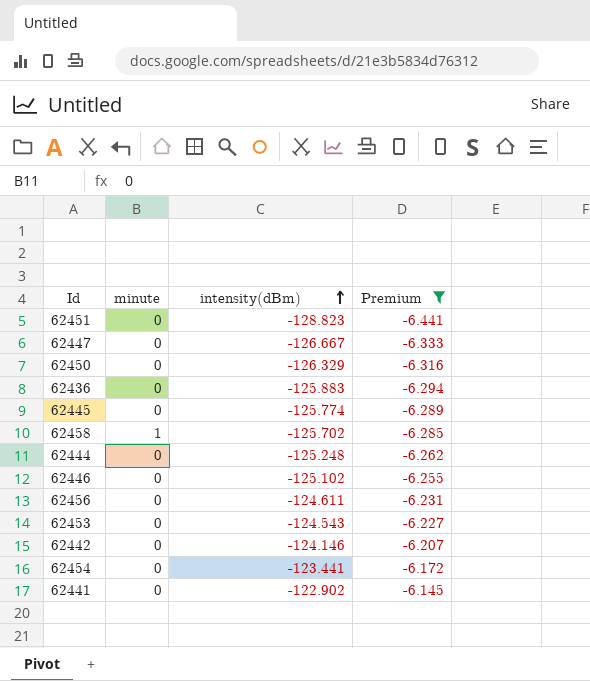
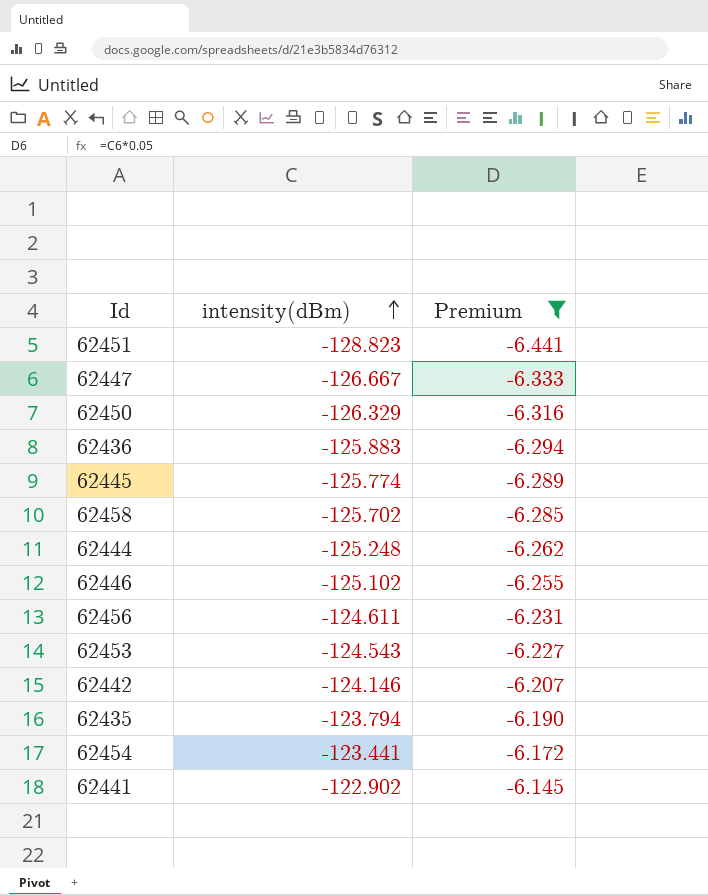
column minute | position: 2 -> none
row 62435: none -> -123.794 | -6.190

